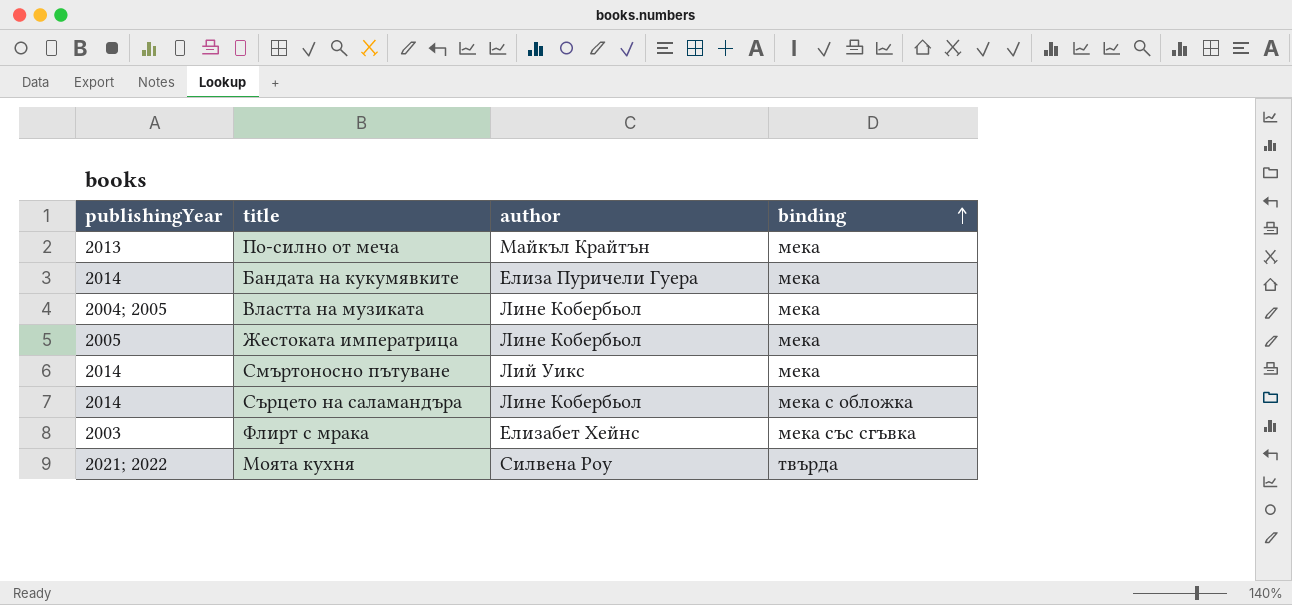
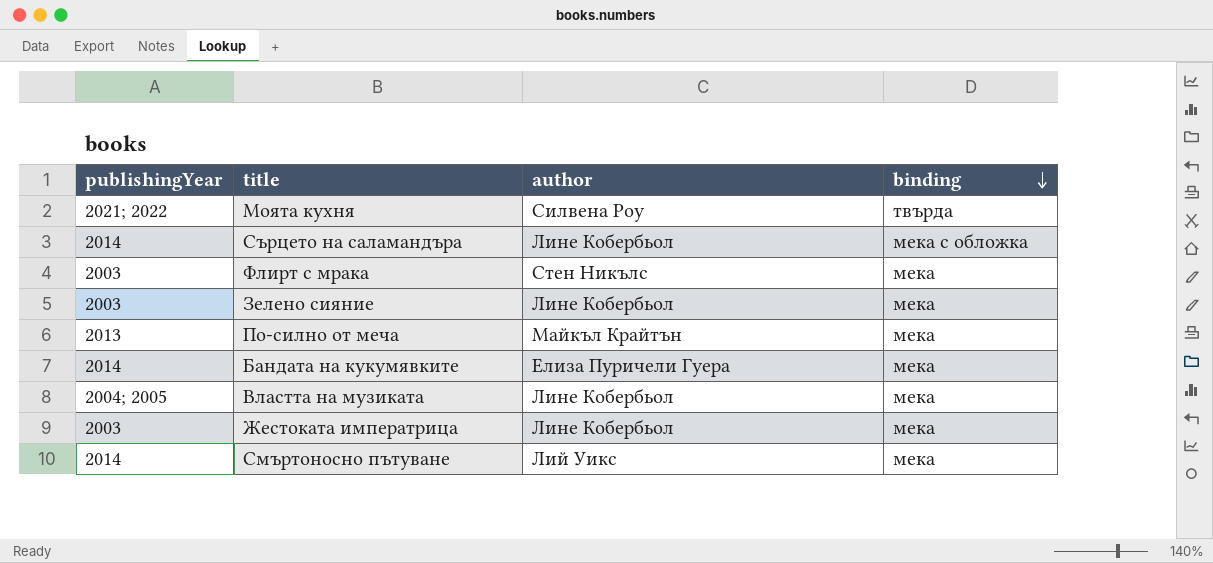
row order: binding ascending -> binding descending
Флирт с мрака | author: Елизабет Хейнс -> Стен Никълс
Флирт с мрака | binding: мека със сгъвка -> мека
row Зелено сияние: none -> 2003 | Лине Кобербьол | мека
Жестоката императрица | publishingYear: 2005 -> 2003

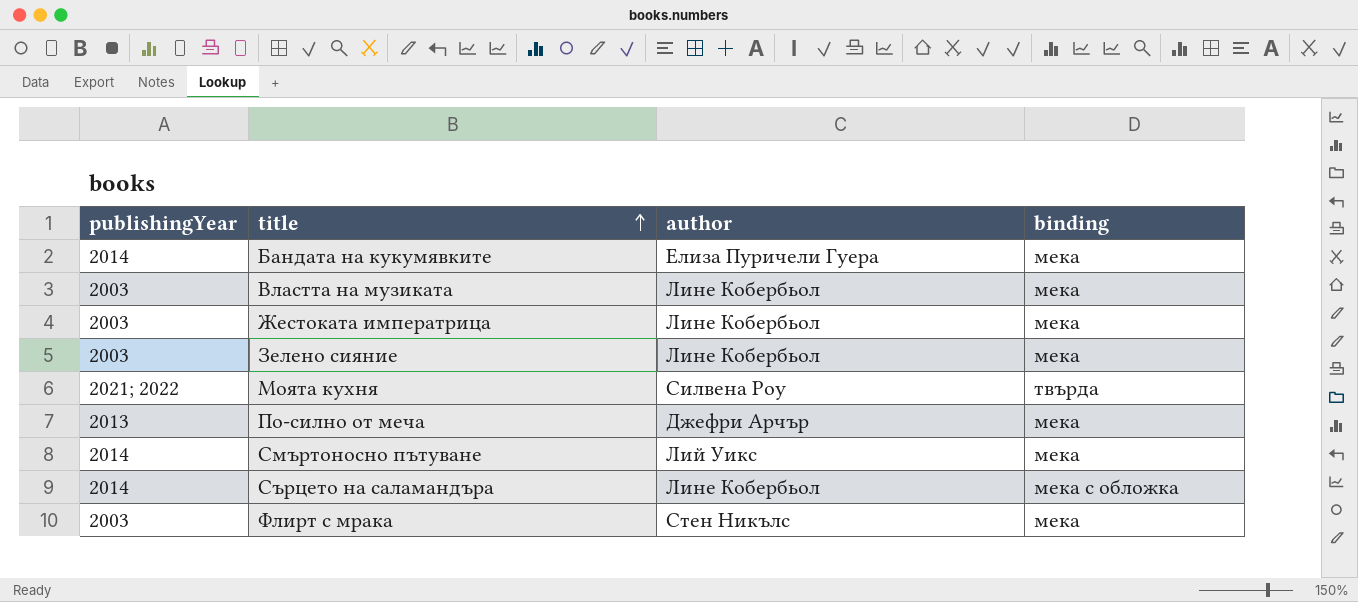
row order: binding descending -> title ascending
Властта на музиката | publishingYear: 2004; 2005 -> 2003
По-силно от меча | author: Майкъл Крайтън -> Джефри Арчър

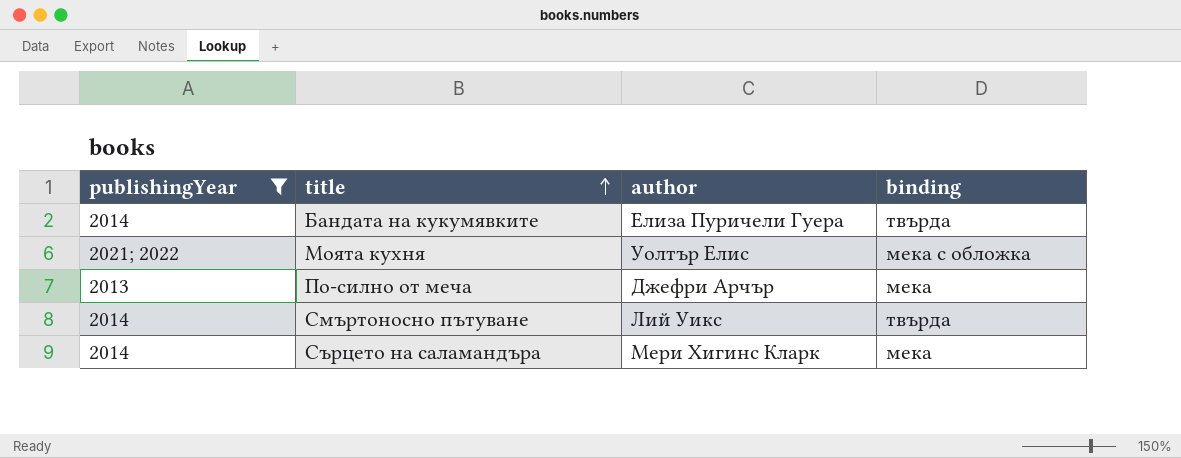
filter: none -> publishingYear != 2003
Бандата на кукумявките | binding: мека -> твърда
Моята кухня | author: Силвена Роу -> Уолтър Елис
Моята кухня | binding: твърда -> мека с обложка
Смъртоносно пътуване | binding: мека -> твърда
Сърцето на саламандъра | author: Лине Кобербьол -> Мери Хигинс Кларк
Сърцето на саламандъра | binding: мека с обложка -> мека

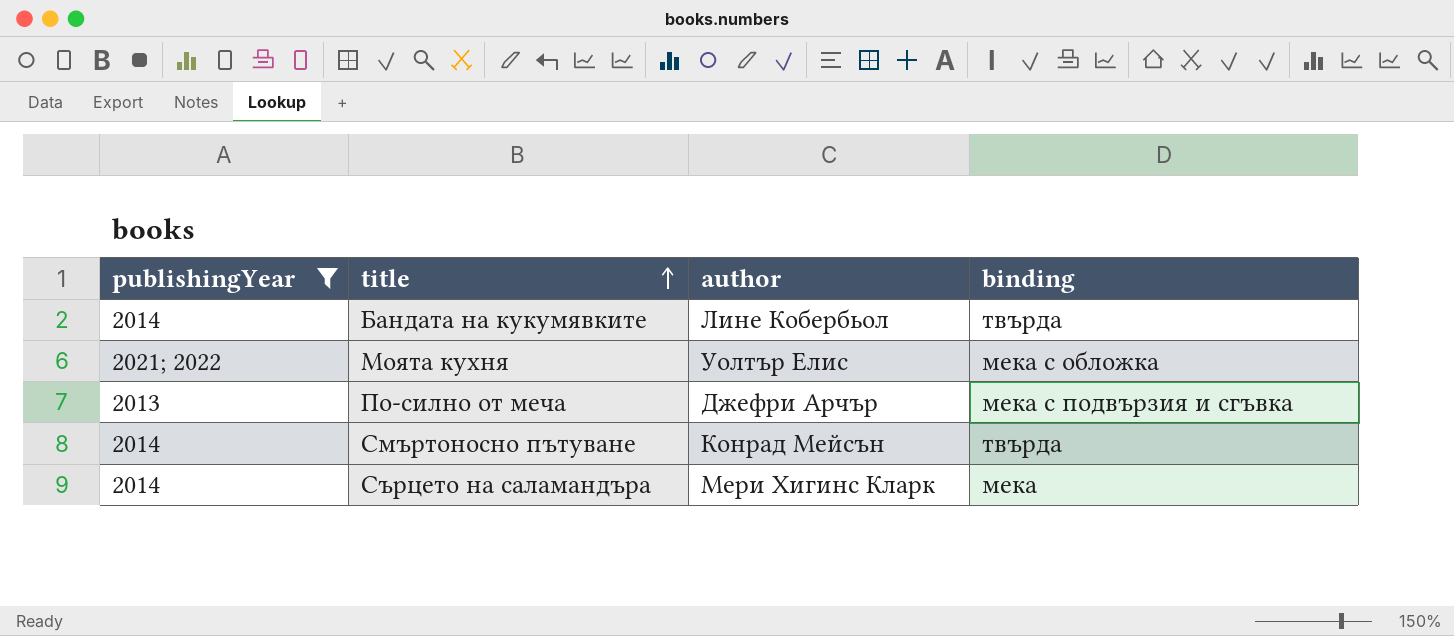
Бандата на кукумявките | author: Елиза Пуричели Гуера -> Лине Кобербьол
По-силно от меча | binding: мека -> мека с подвързия и сгъвка
Смъртоносно пътуване | author: Лий Уикс -> Конрад Мейсън

